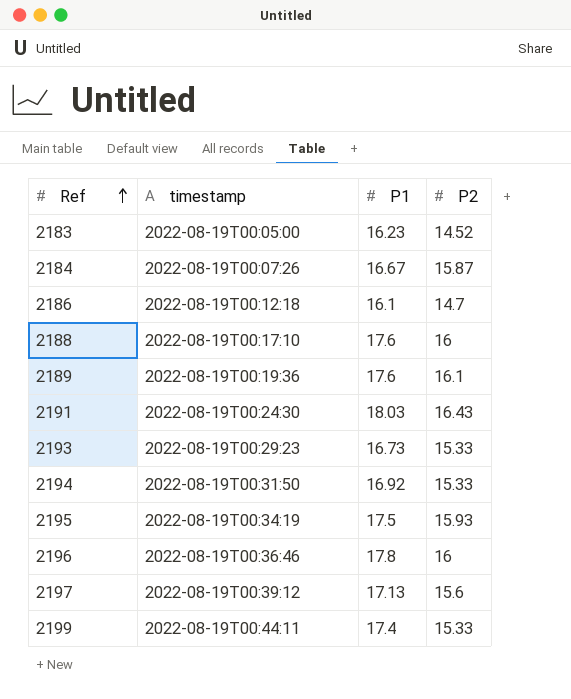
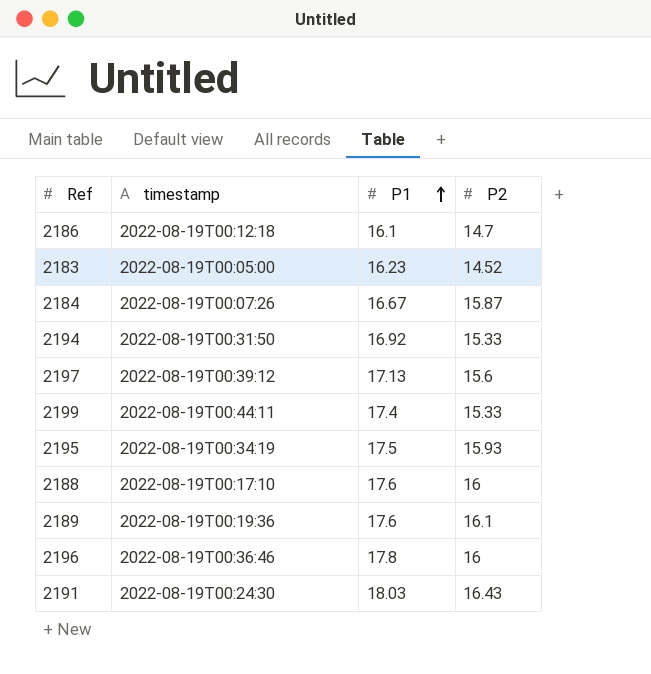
row order: Ref ascending -> P1 ascending
row 2193: 2022-08-19T00:29:23 | 16.73 | 15.33 -> none

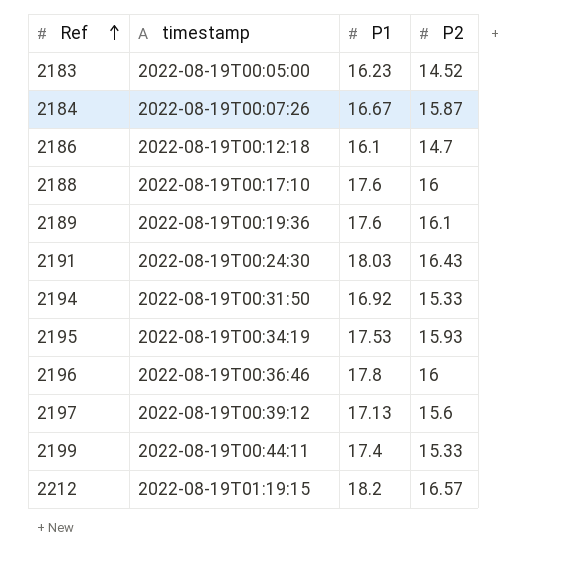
row order: P1 ascending -> Ref ascending
2195 | P1: 17.5 -> 17.53
row 2212: none -> 2022-08-19T01:19:15 | 18.2 | 16.57

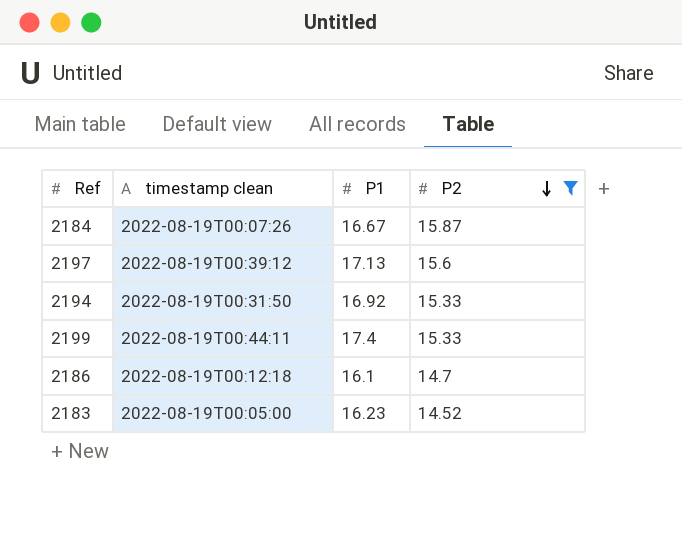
filter: none -> P2 <= 15.87
row order: Ref ascending -> P2 descending
column name: timestamp -> timestamp clean

